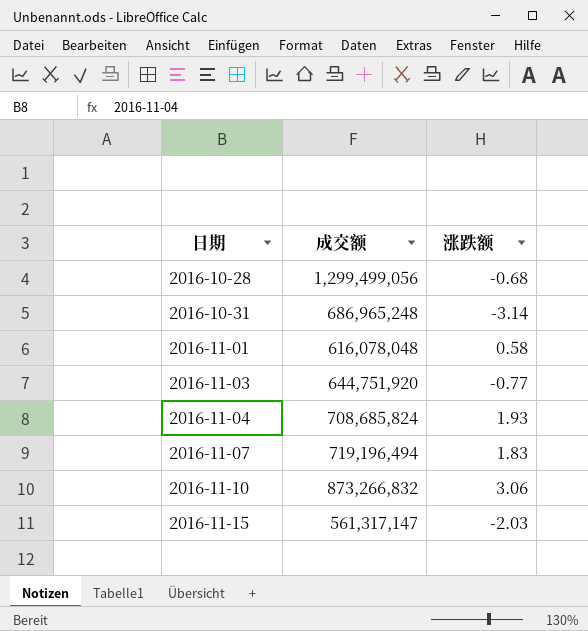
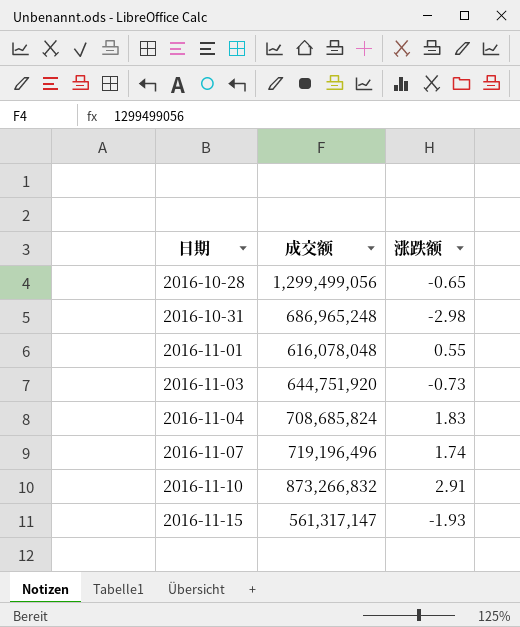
2016-10-28 | 涨跌额: -0.68 -> -0.65
2016-10-31 | 涨跌额: -3.14 -> -2.98
2016-11-01 | 涨跌额: 0.58 -> 0.55
2016-11-03 | 涨跌额: -0.77 -> -0.73
2016-11-04 | 涨跌额: 1.93 -> 1.83
2016-11-07 | 成交额: 719,196,494 -> 719,196,496
2016-11-07 | 涨跌额: 1.83 -> 1.74
2016-11-10 | 涨跌额: 3.06 -> 2.91
2016-11-15 | 涨跌额: -2.03 -> -1.93

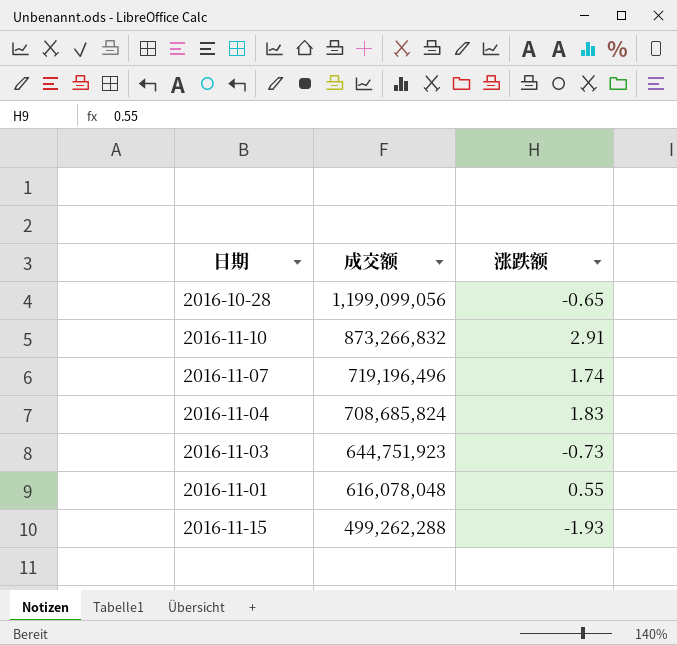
row order: 日期 ascending -> 成交额 descending
row 2016-10-31: 686,965,248 | -2.98 -> none
2016-10-28 | 成交额: 1,299,499,056 -> 1,199,099,056
2016-11-03 | 成交额: 644,751,920 -> 644,751,923
2016-11-15 | 成交额: 561,317,147 -> 499,262,288

